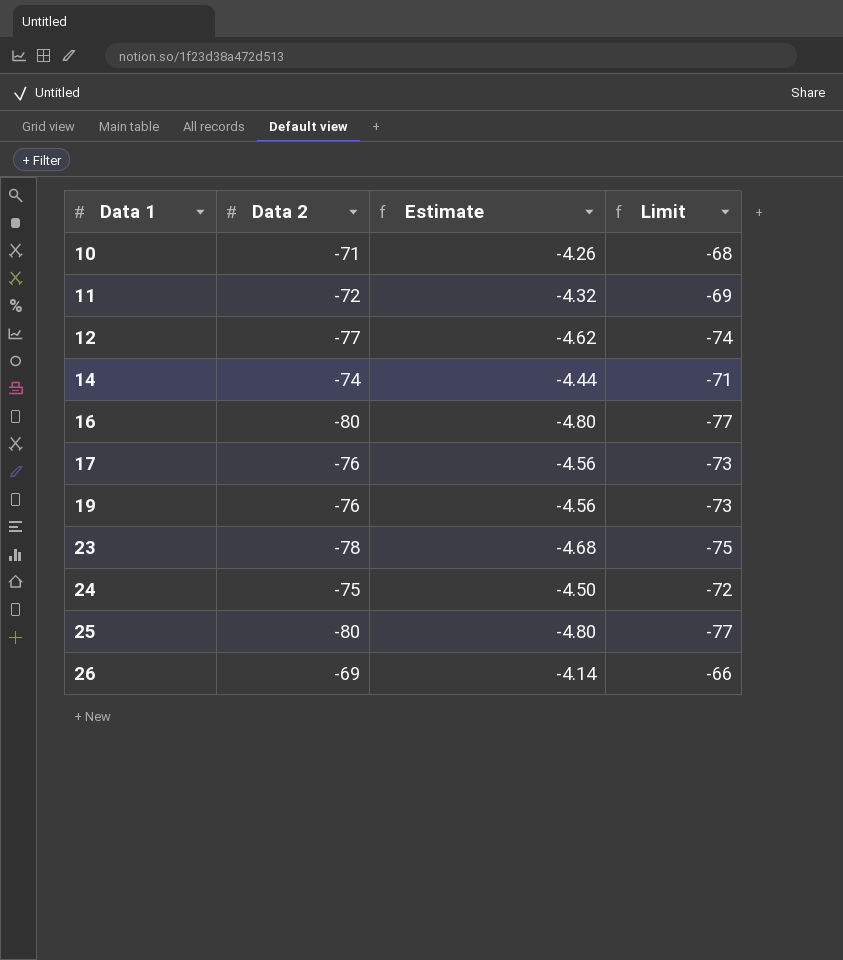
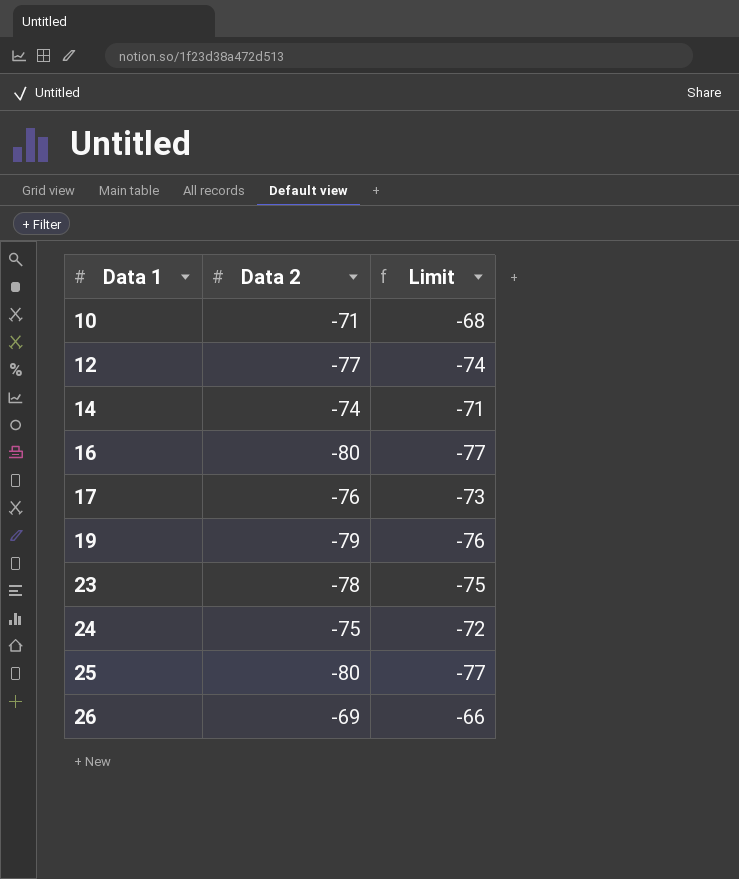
column Estimate | formula: [Data 2] * 0.06 -> none
row 11: -72 | -4.32 | -69 -> none
19 | Data 2: -76 -> -79
19 | Limit: -73 -> -76

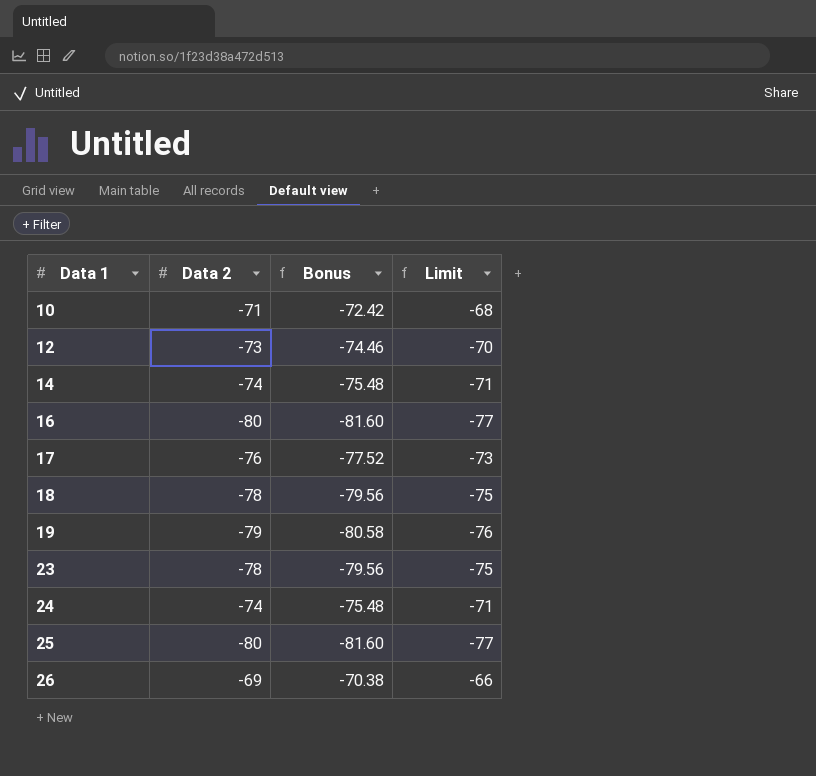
column Bonus | formula: none -> [Data 2] * 1.02
12 | Data 2: -77 -> -73
12 | Limit: -74 -> -70
row 18: none -> -78 | -79.56 | -75
24 | Data 2: -75 -> -74
24 | Limit: -72 -> -71

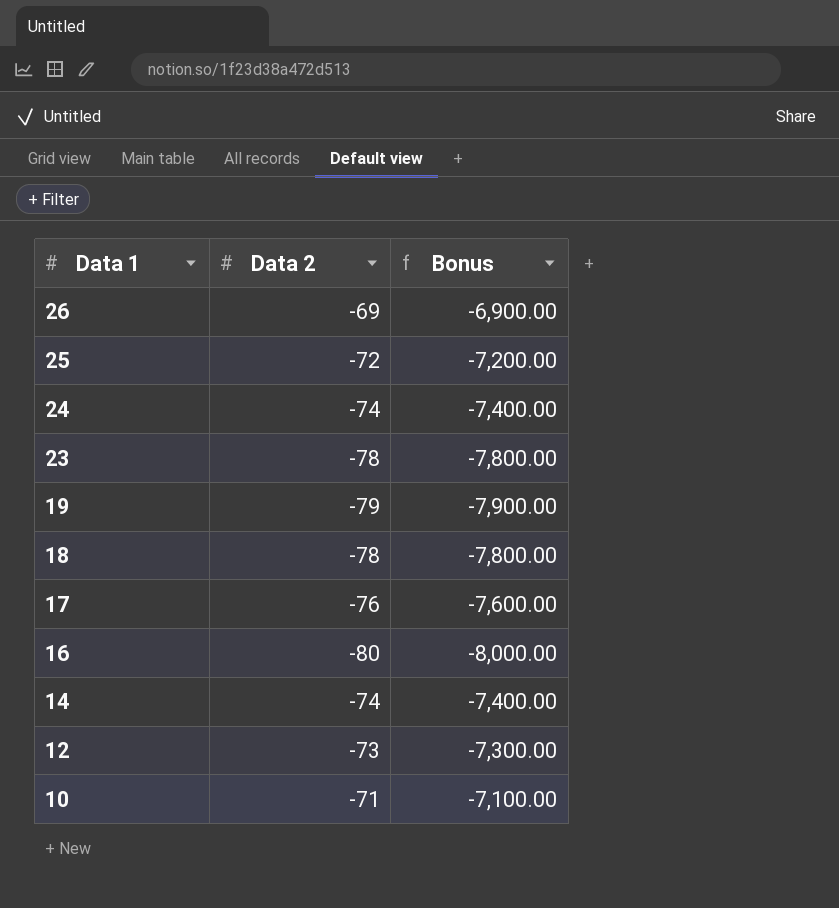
row order: Data 1 ascending -> Data 1 descending
column Limit | formula: [Data 2] + 3 -> none
column Bonus | formula: [Data 2] * 1.02 -> [Data 2] * 100
25 | Data 2: -80 -> -72

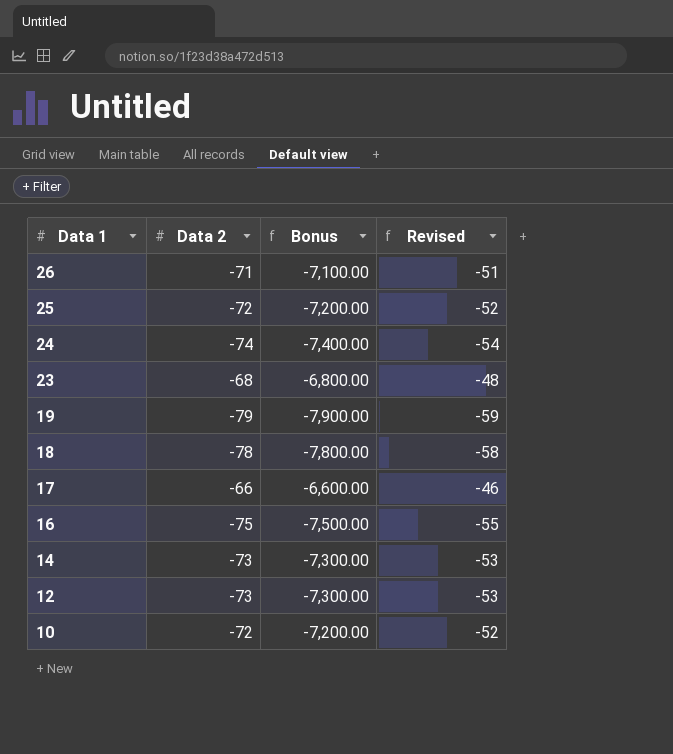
column Revised | formula: none -> [Data 2] + 20
26 | Data 2: -69 -> -71
26 | Bonus: -6,900.00 -> -7,100.00
23 | Data 2: -78 -> -68
23 | Bonus: -7,800.00 -> -6,800.00
17 | Data 2: -76 -> -66
17 | Bonus: -7,600.00 -> -6,600.00
16 | Data 2: -80 -> -75
16 | Bonus: -8,000.00 -> -7,500.00
14 | Data 2: -74 -> -73
14 | Bonus: -7,400.00 -> -7,300.00
10 | Data 2: -71 -> -72
10 | Bonus: -7,100.00 -> -7,200.00

